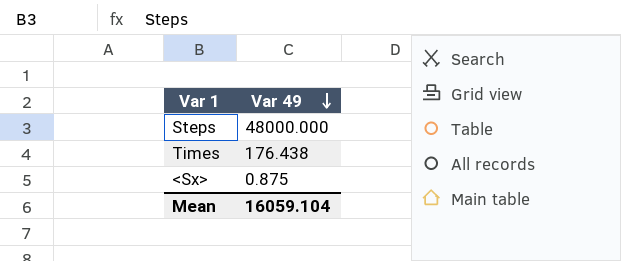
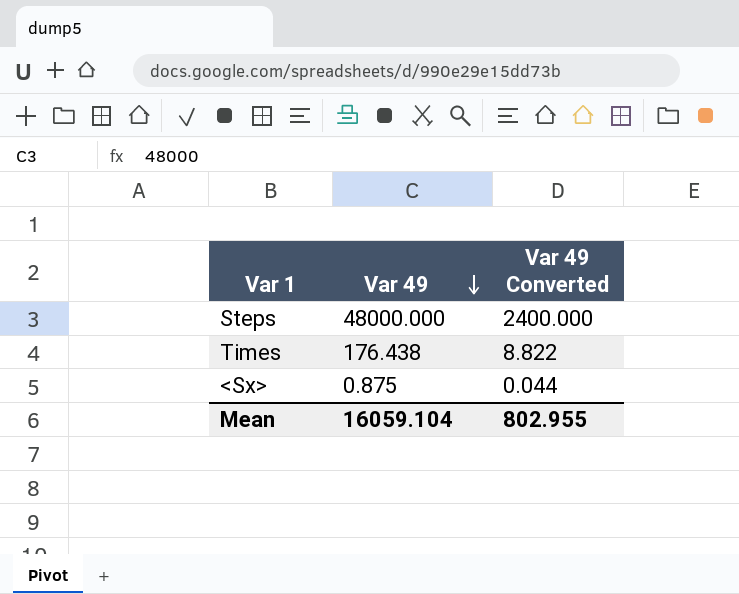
column Var 49 Converted | formula: none -> [Var 49] * 0.05

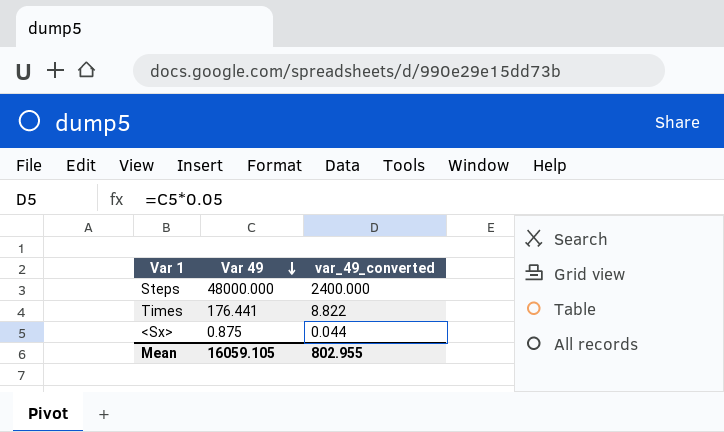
column name: Var 49 Converted -> var_49_converted
Times | Var 49: 176.438 -> 176.441
Mean | Var 49: 16059.104 -> 16059.105

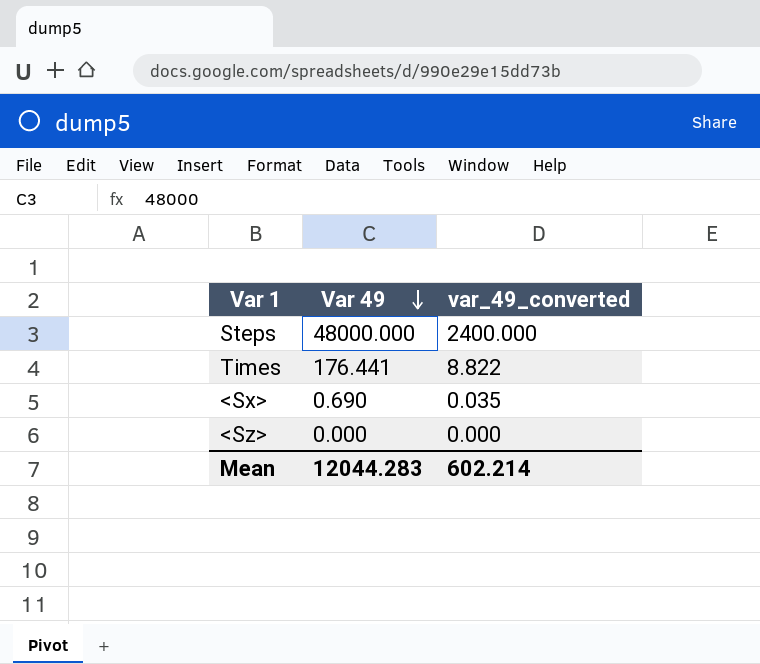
<Sx> | Var 49: 0.875 -> 0.690
<Sx> | var_49_converted: 0.044 -> 0.035
row <Sz>: none -> 0.000 | 0.000
Mean | Var 49: 16059.105 -> 12044.283
Mean | var_49_converted: 802.955 -> 602.214

